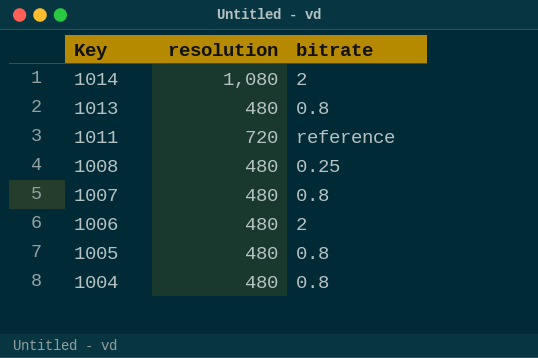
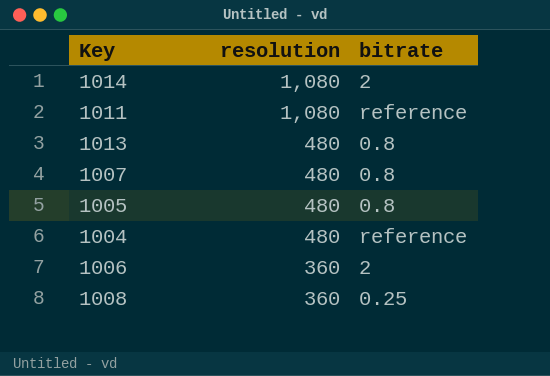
row order: Key descending -> resolution descending
1011 | resolution: 720 -> 1,080
1004 | bitrate: 0.8 -> reference
1006 | resolution: 480 -> 360
1008 | resolution: 480 -> 360

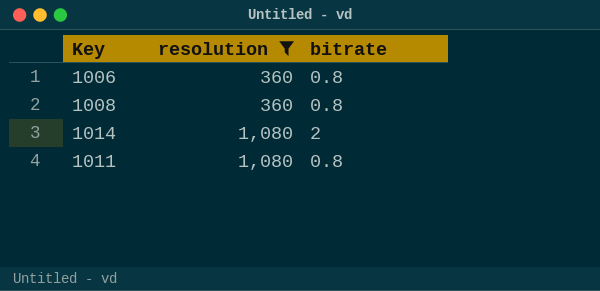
filter: none -> resolution != 480
row order: resolution descending -> resolution ascending
1006 | bitrate: 2 -> 0.8
1008 | bitrate: 0.25 -> 0.8
1011 | bitrate: reference -> 0.8

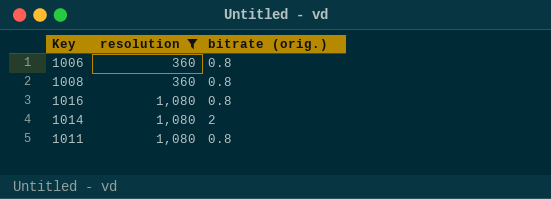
column name: bitrate -> bitrate (orig.)
row 1016: none -> 1,080 | 0.8

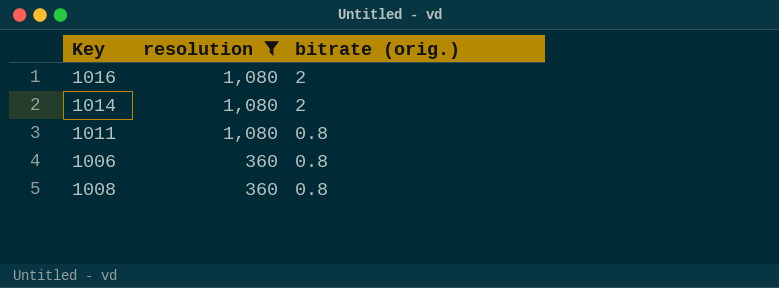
row order: resolution ascending -> resolution descending
1016 | bitrate (orig.): 0.8 -> 2

